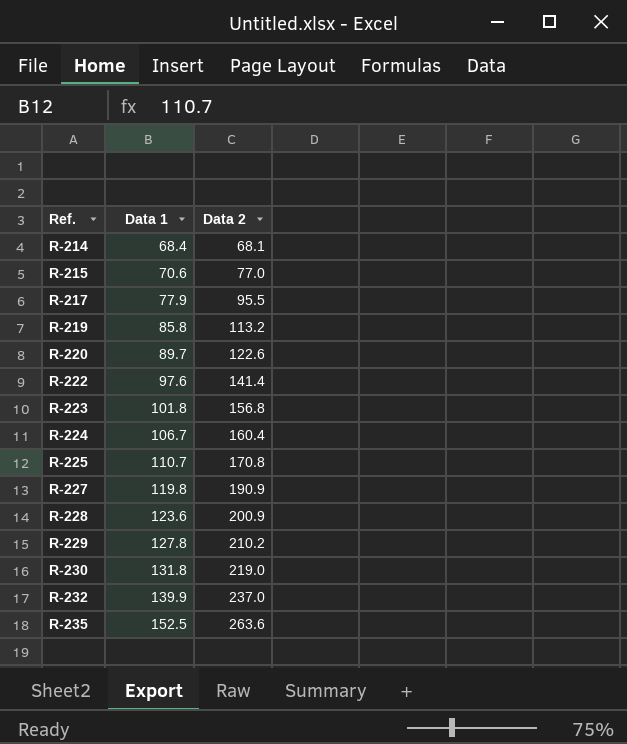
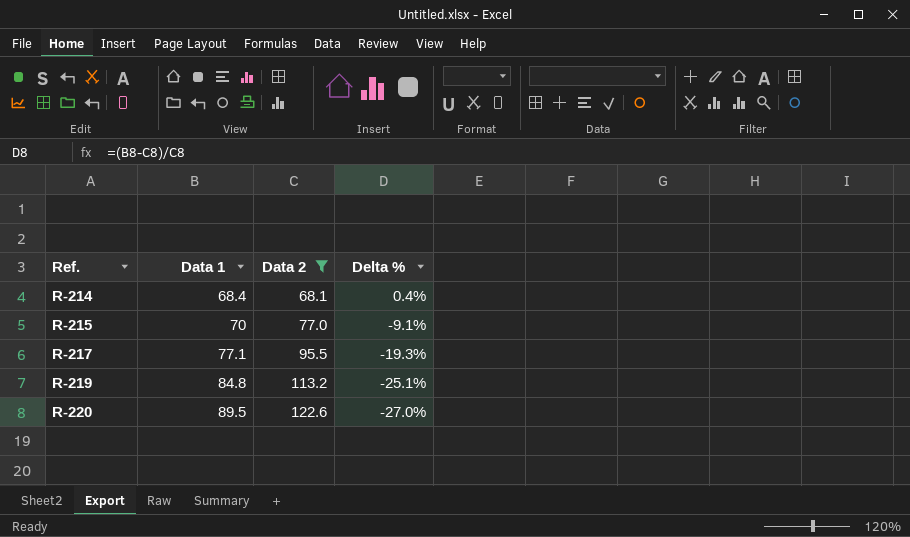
filter: none -> Data 2 <= 122.6
column Delta % | formula: none -> ([Data 1] - [Data 2]) / [Data 2]
R-215 | Data 1: 70.6 -> 70
R-217 | Data 1: 77.9 -> 77.1
R-219 | Data 1: 85.8 -> 84.8
R-220 | Data 1: 89.7 -> 89.5

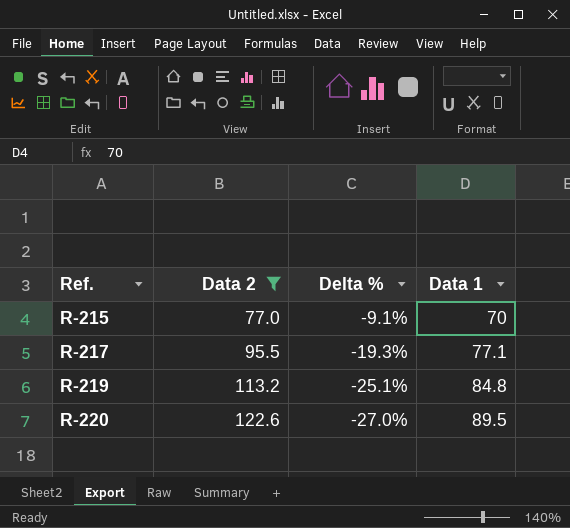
column Data 1 | position: 2 -> 4
row R-214: 68.4 | 68.1 | 0.4% -> none

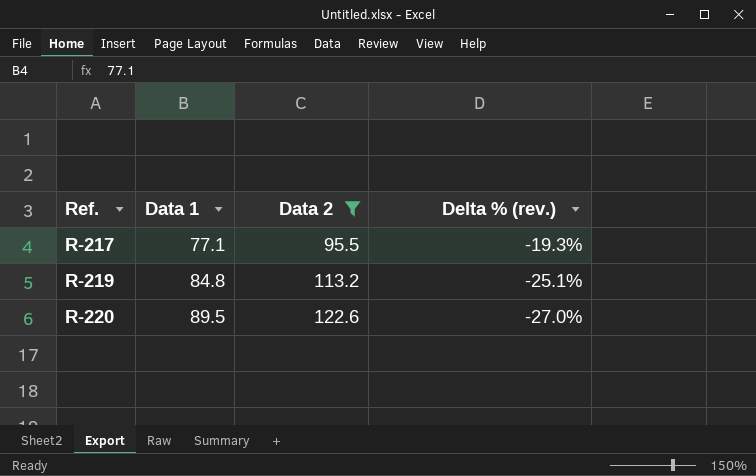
column Data 1 | position: 4 -> 2
column name: Delta % -> Delta % (rev.)
row R-215: 77.0 | -9.1% | 70 -> none

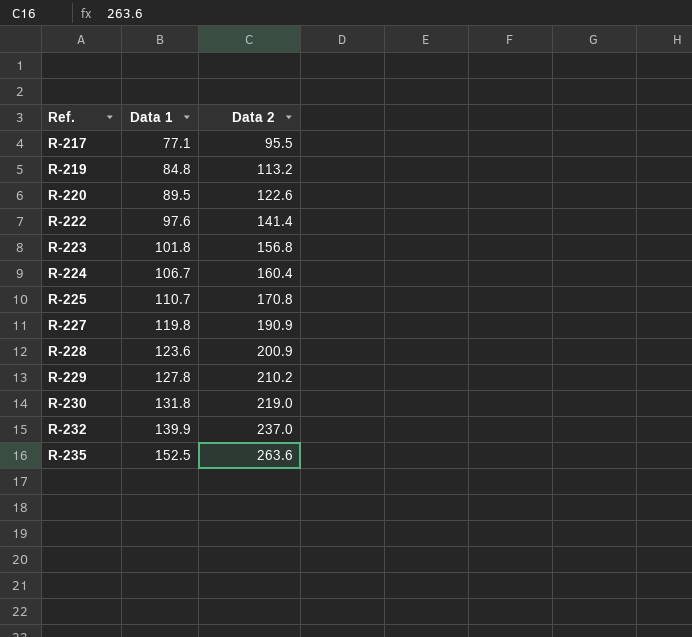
filter: Data 2 <= 122.6 -> none
column Delta % (rev.) | formula: ([Data 1] - [Data 2]) / [Data 2] -> none

